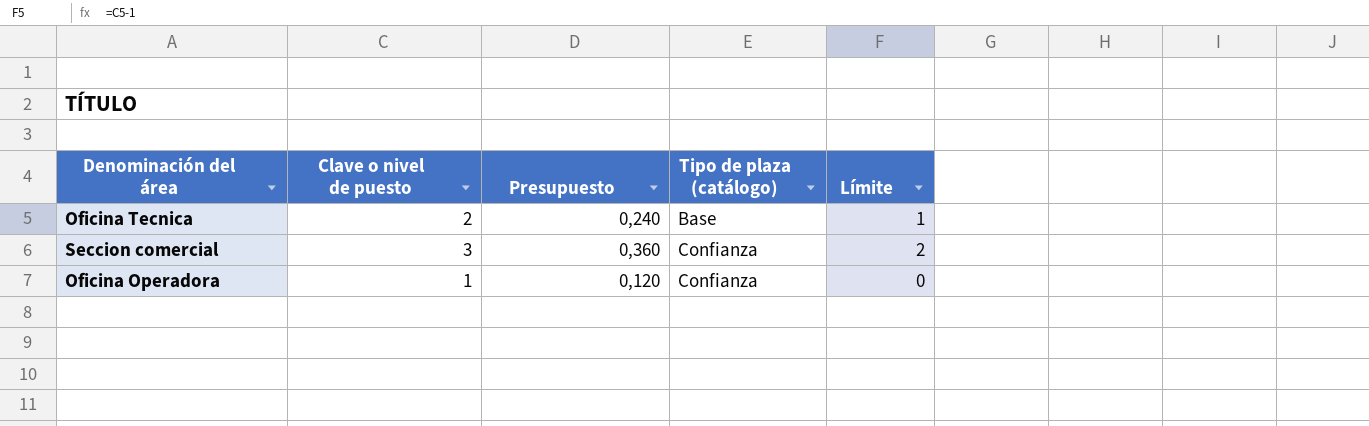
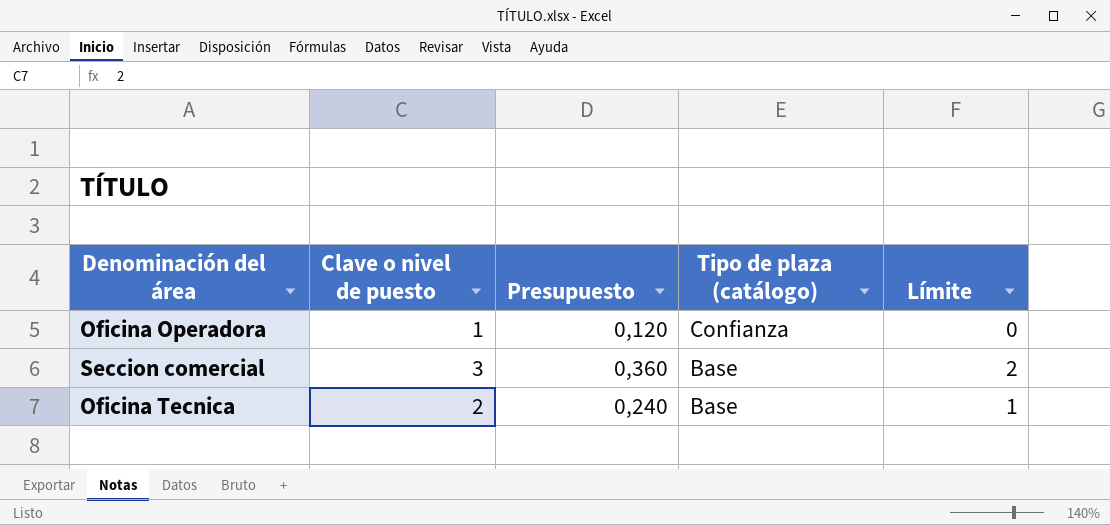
row order: Tipo de plaza (catálogo) ascending -> Tipo de plaza (catálogo) descending
Seccion comercial | Tipo de plaza (catálogo): Confianza -> Base

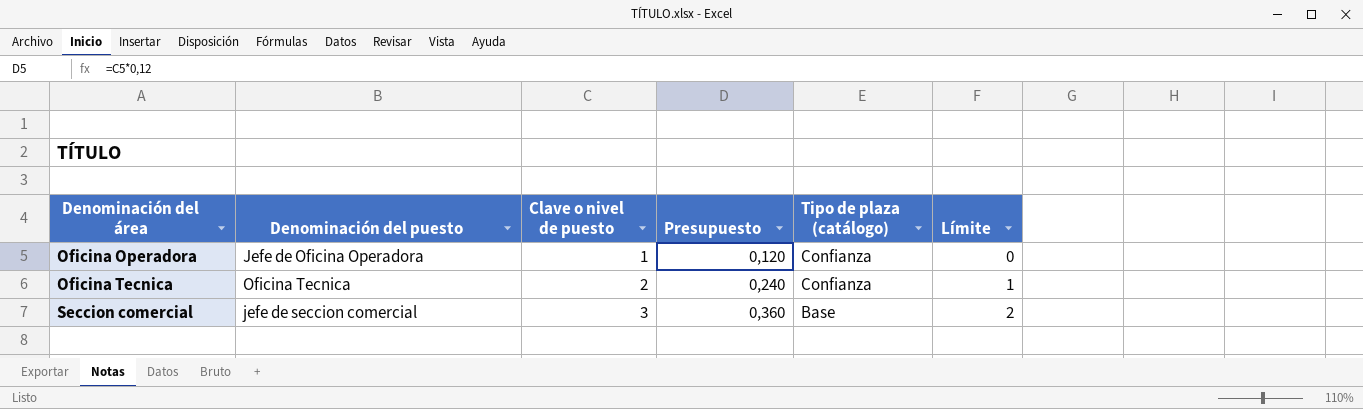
row order: Tipo de plaza (catálogo) descending -> Denominación del área ascending
column Denominación del puesto | position: none -> 2
Oficina Tecnica | Tipo de plaza (catálogo): Base -> Confianza

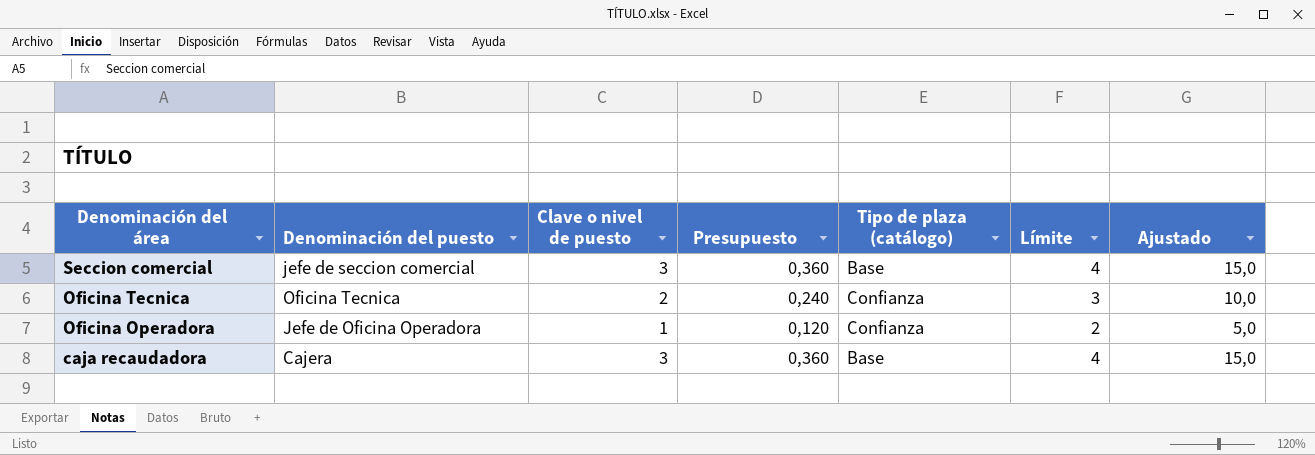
row order: Denominación del área ascending -> Denominación del área descending
column Límite | formula: [Clave o nivel de puesto] - 1 -> [Clave o nivel de puesto] + 1
column Ajustado | formula: none -> [Clave o nivel de puesto] * 5
row caja recaudadora: none -> Cajera | 3 | 0,360 | Base | 4 | 15,0

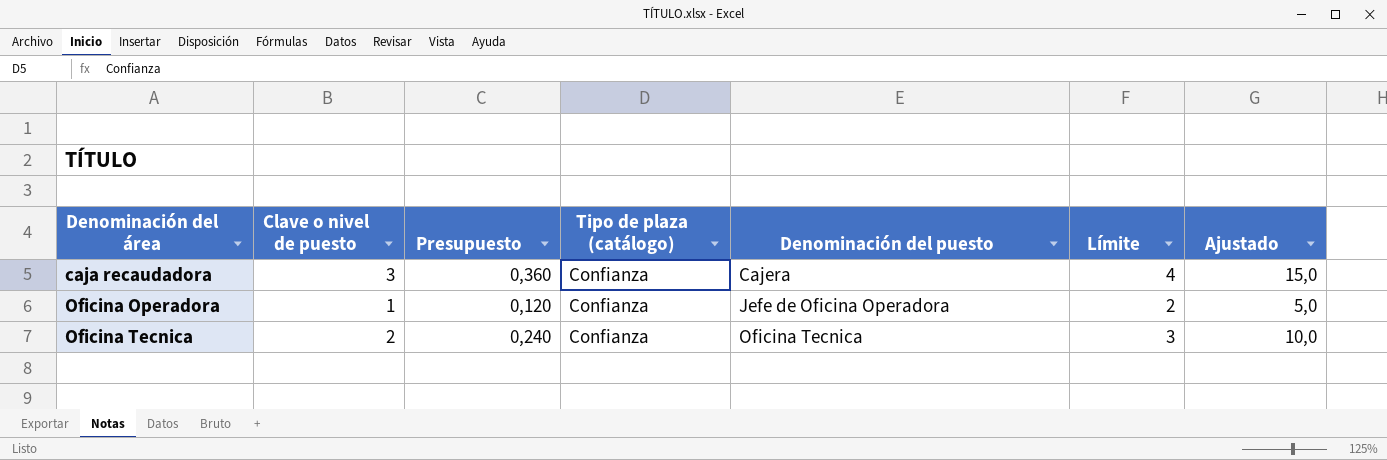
row order: Denominación del área descending -> Denominación del área ascending
column Denominación del puesto | position: 2 -> 5
row Seccion comercial: jefe de seccion comercial | 3 | 0,360 | Base | 4 | 15,0 -> none
caja recaudadora | Tipo de plaza (catálogo): Base -> Confianza

